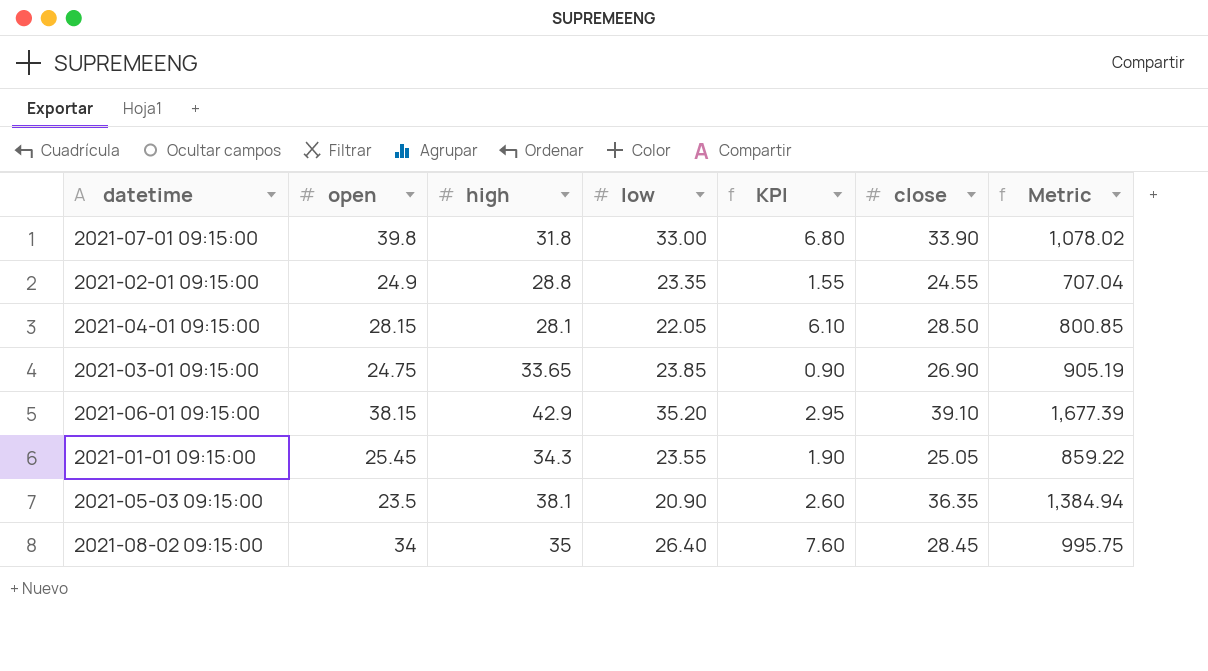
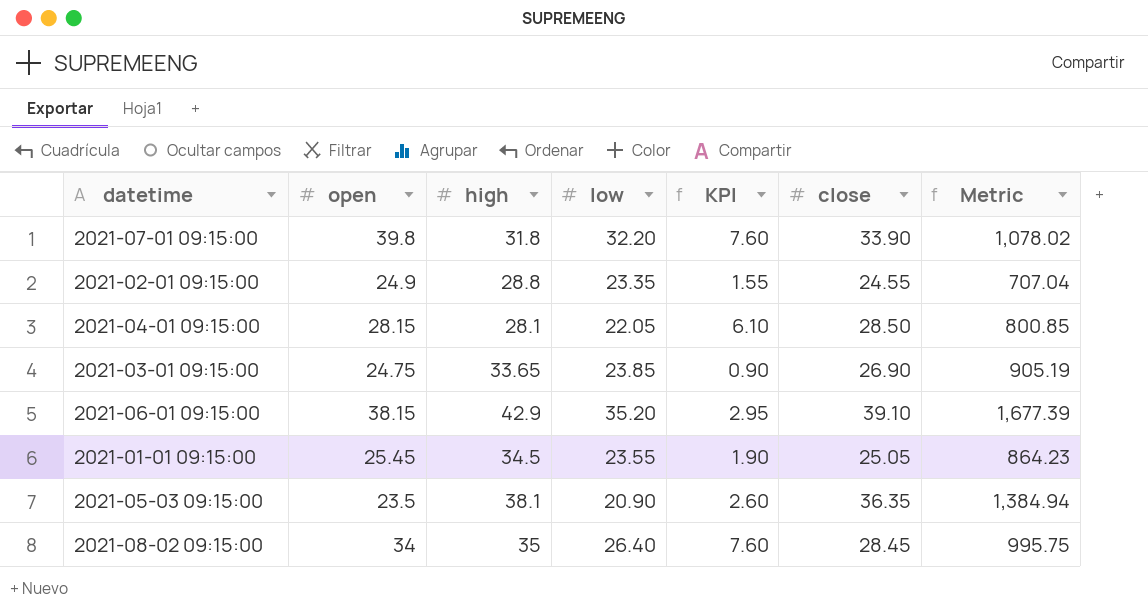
2021-07-01 09:15:00 | low: 33.00 -> 32.20
2021-07-01 09:15:00 | KPI: 6.80 -> 7.60
2021-01-01 09:15:00 | high: 34.3 -> 34.5
2021-01-01 09:15:00 | Metric: 859.22 -> 864.23

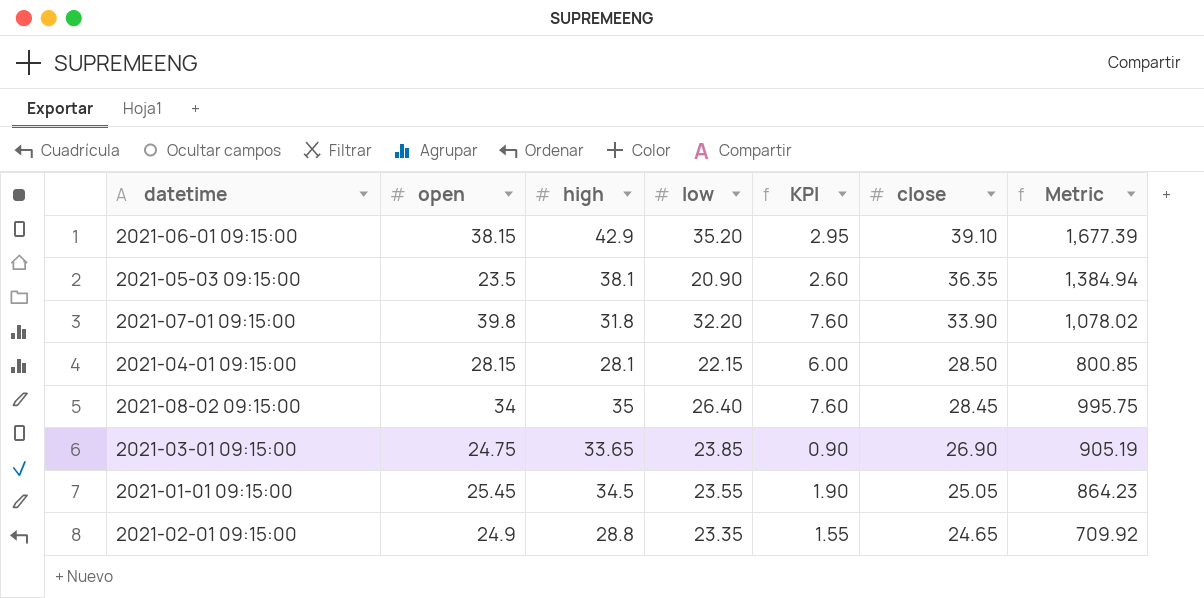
row order: none -> close descending
2021-04-01 09:15:00 | low: 22.05 -> 22.15
2021-04-01 09:15:00 | KPI: 6.10 -> 6.00
2021-02-01 09:15:00 | close: 24.55 -> 24.65
2021-02-01 09:15:00 | Metric: 707.04 -> 709.92

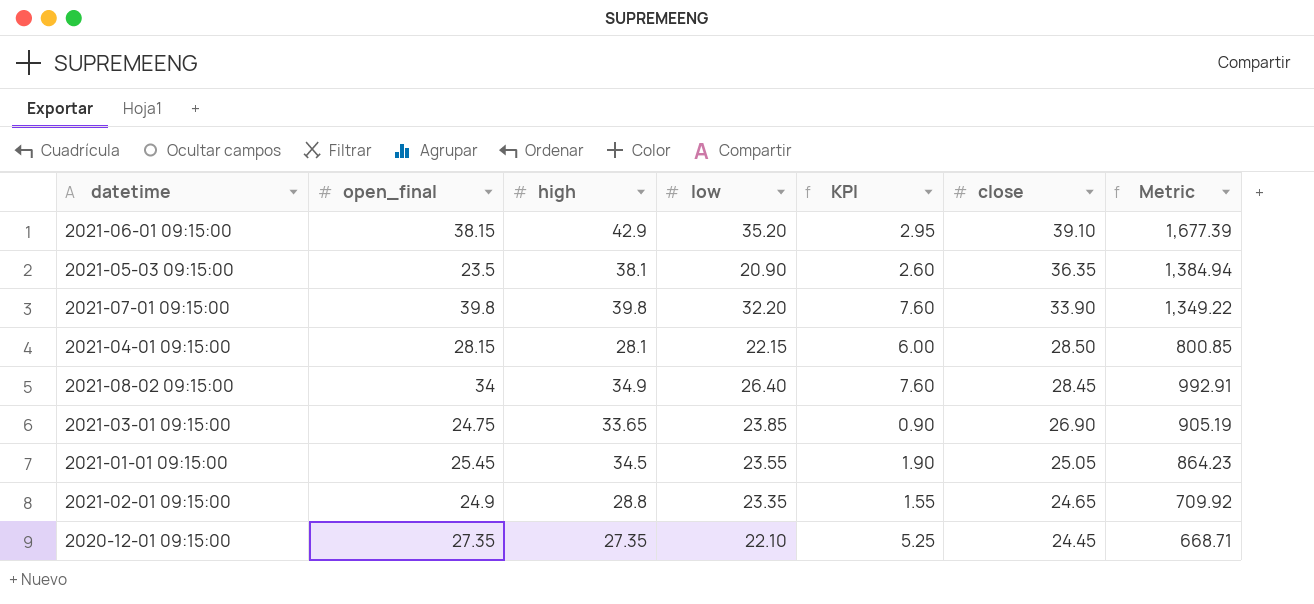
column name: open -> open_final
2021-07-01 09:15:00 | high: 31.8 -> 39.8
2021-07-01 09:15:00 | Metric: 1,078.02 -> 1,349.22
2021-08-02 09:15:00 | high: 35 -> 34.9
2021-08-02 09:15:00 | Metric: 995.75 -> 992.91
row 2020-12-01 09:15:00: none -> 27.35 | 27.35 | 22.10 | 5.25 | 24.45 | 668.71

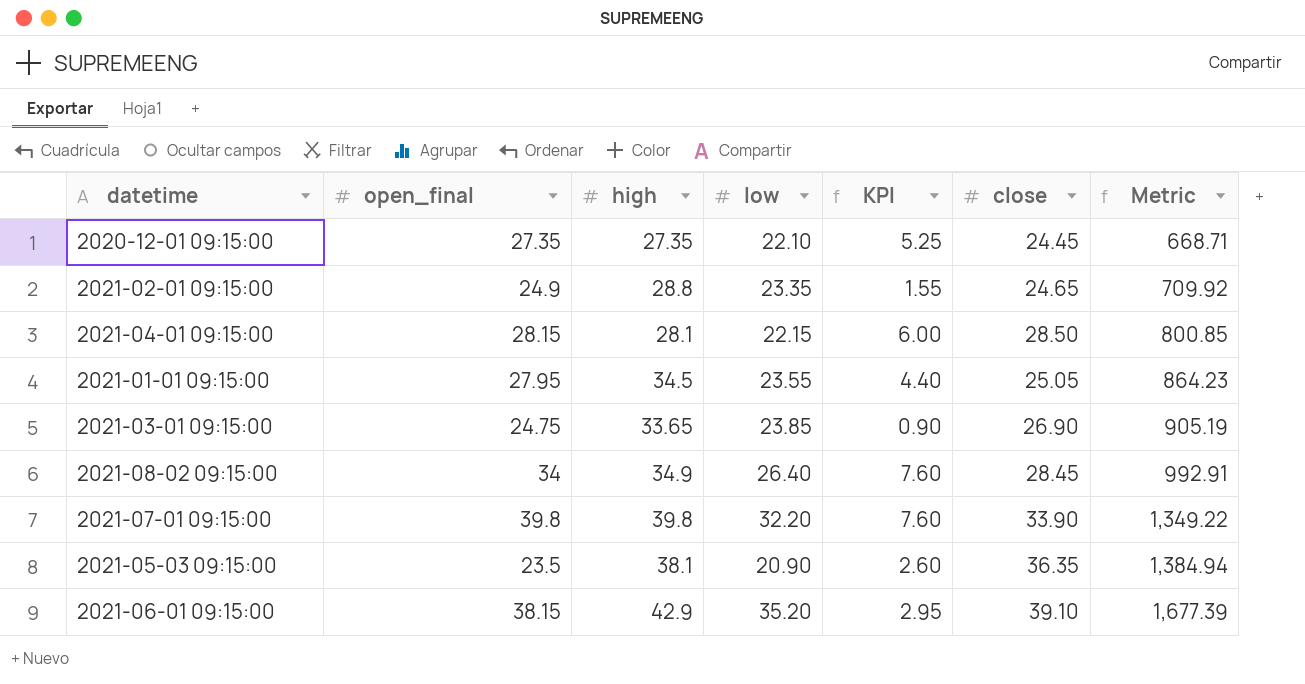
row order: close descending -> Metric ascending
2021-01-01 09:15:00 | open_final: 25.45 -> 27.95
2021-01-01 09:15:00 | KPI: 1.90 -> 4.40

